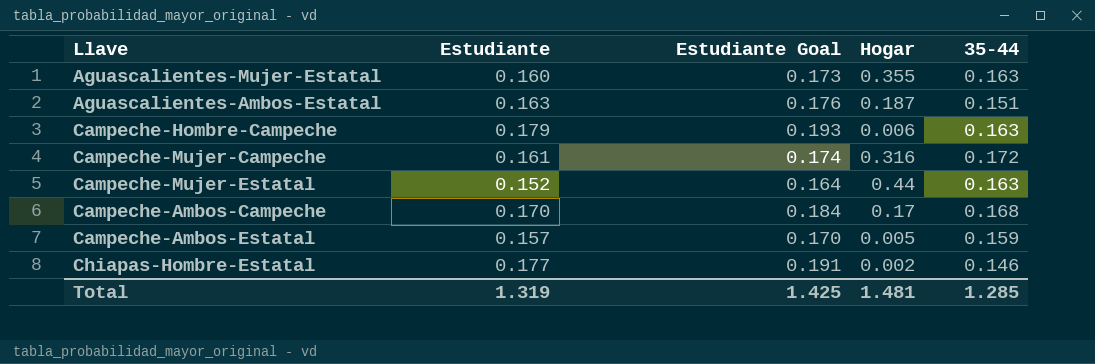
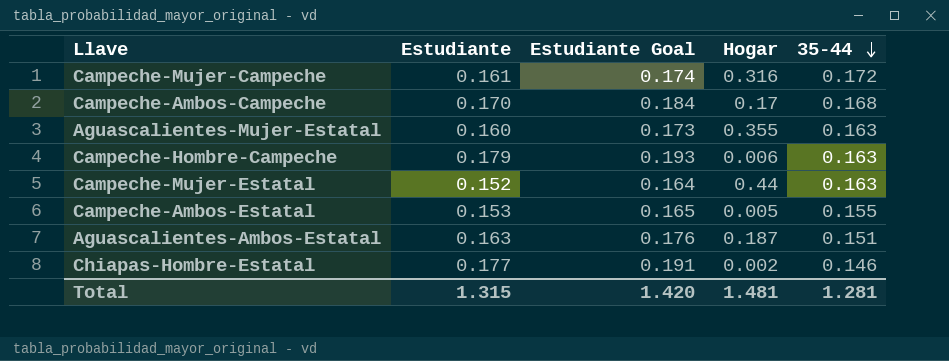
row order: none -> 35-44 descending
Campeche-Ambos-Estatal | Estudiante: 0.157 -> 0.153
Campeche-Ambos-Estatal | Estudiante Goal: 0.170 -> 0.165
Campeche-Ambos-Estatal | 35-44: 0.159 -> 0.155
Total | Estudiante: 1.319 -> 1.315
Total | Estudiante Goal: 1.425 -> 1.420
Total | 35-44: 1.285 -> 1.281

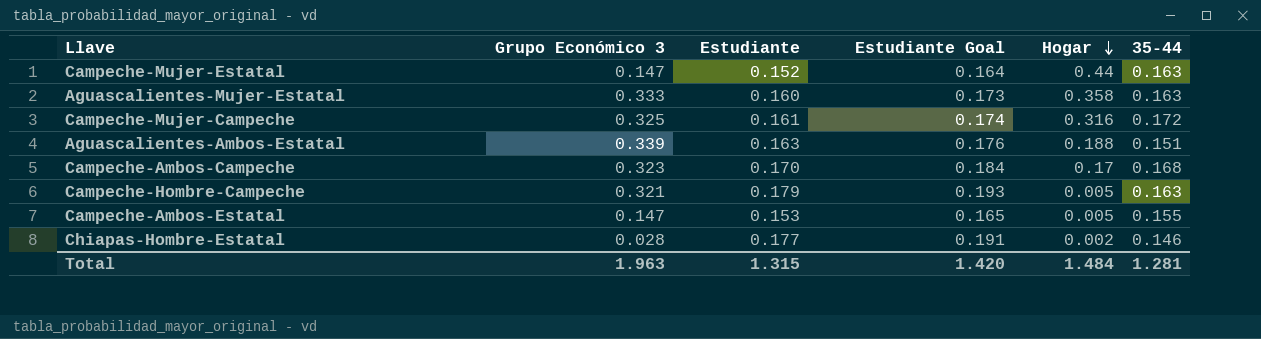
row order: 35-44 descending -> Hogar descending
column Grupo Económico 3 | position: none -> 2
Aguascalientes-Mujer-Estatal | Hogar: 0.355 -> 0.358
Aguascalientes-Ambos-Estatal | Hogar: 0.187 -> 0.188
Campeche-Hombre-Campeche | Hogar: 0.006 -> 0.005
Total | Hogar: 1.481 -> 1.484

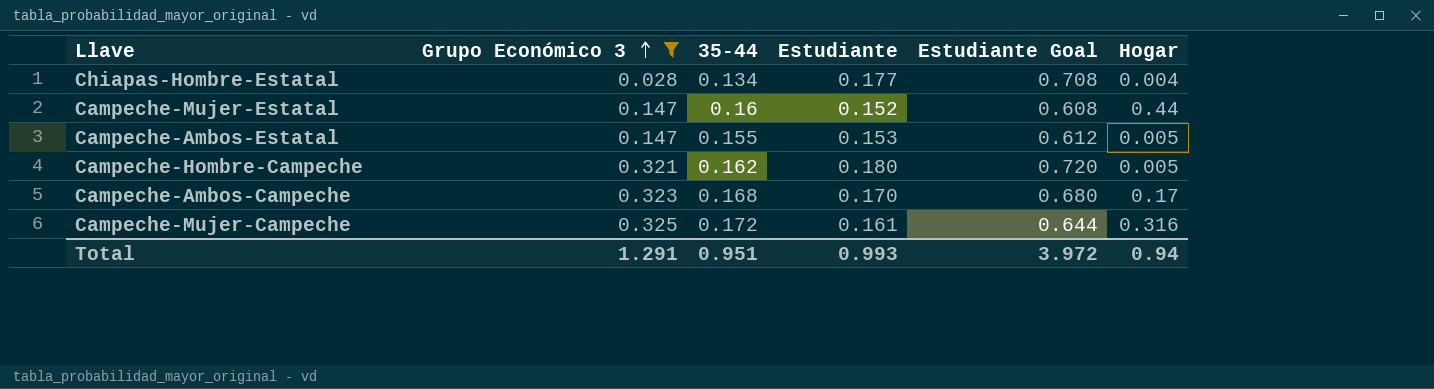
filter: none -> Grupo Económico 3 <= 0.325
row order: Hogar descending -> Grupo Económico 3 ascending
column 35-44 | position: 6 -> 3
column Estudiante Goal | formula: [Estudiante] * 1.08 -> [Estudiante] * 4
Chiapas-Hombre-Estatal | 35-44: 0.146 -> 0.134
Chiapas-Hombre-Estatal | Hogar: 0.002 -> 0.004
Campeche-Mujer-Estatal | 35-44: 0.163 -> 0.16
Campeche-Hombre-Campeche | 35-44: 0.163 -> 0.162
Campeche-Hombre-Campeche | Estudiante: 0.179 -> 0.180
Total | Grupo Económico 3: 1.963 -> 1.291
Total | 35-44: 1.281 -> 0.951
Total | Estudiante: 1.315 -> 0.993
Total | Estudiante Goal: 1.420 -> 3.972
Total | Hogar: 1.484 -> 0.94

